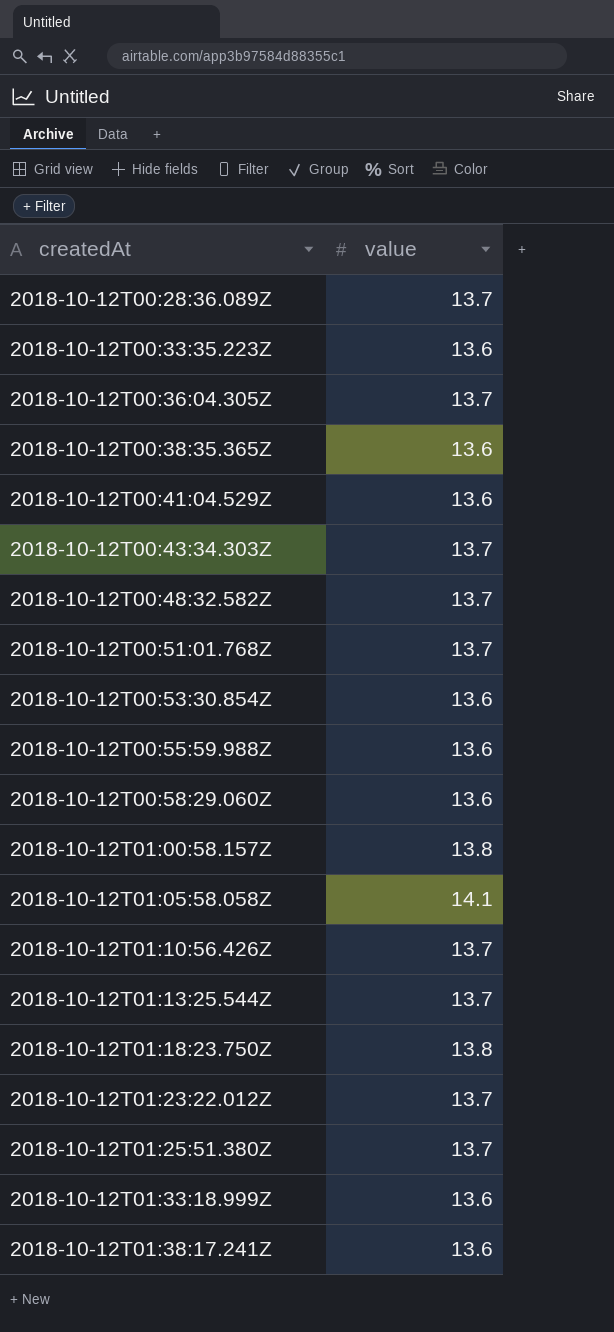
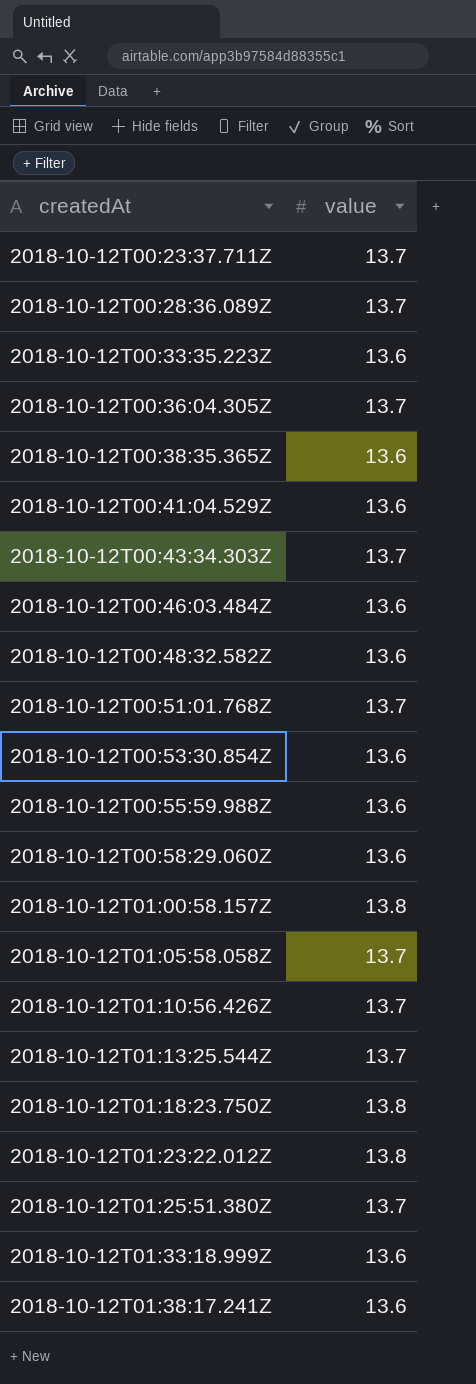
row 2018-10-12T00:23:37.711Z: none -> 13.7
row 2018-10-12T00:46:03.484Z: none -> 13.6
2018-10-12T00:48:32.582Z | value: 13.7 -> 13.6
2018-10-12T01:05:58.058Z | value: 14.1 -> 13.7
2018-10-12T01:23:22.012Z | value: 13.7 -> 13.8

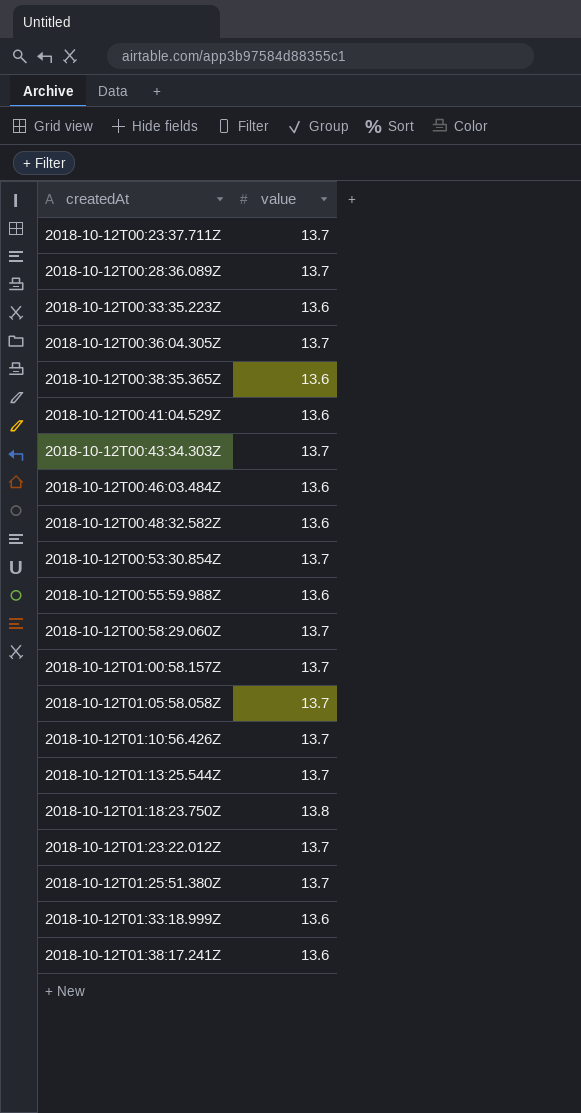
row 2018-10-12T00:51:01.768Z: 13.7 -> none
2018-10-12T00:53:30.854Z | value: 13.6 -> 13.7
2018-10-12T00:58:29.060Z | value: 13.6 -> 13.7
2018-10-12T01:00:58.157Z | value: 13.8 -> 13.7
2018-10-12T01:23:22.012Z | value: 13.8 -> 13.7

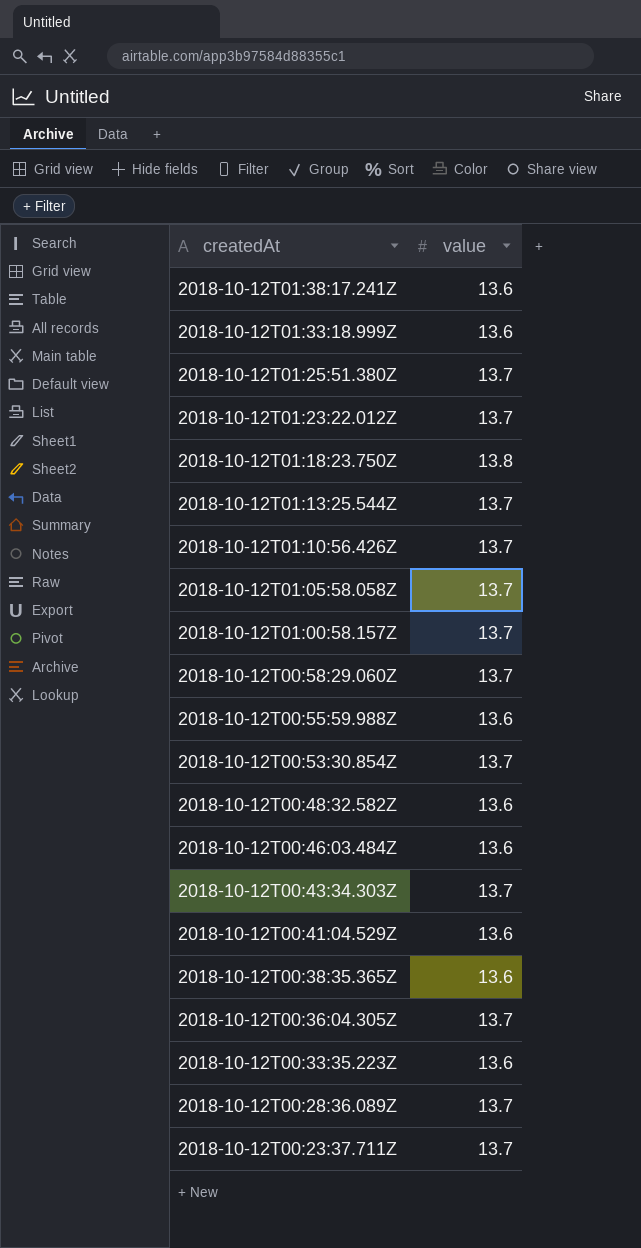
row order: createdAt ascending -> createdAt descending

